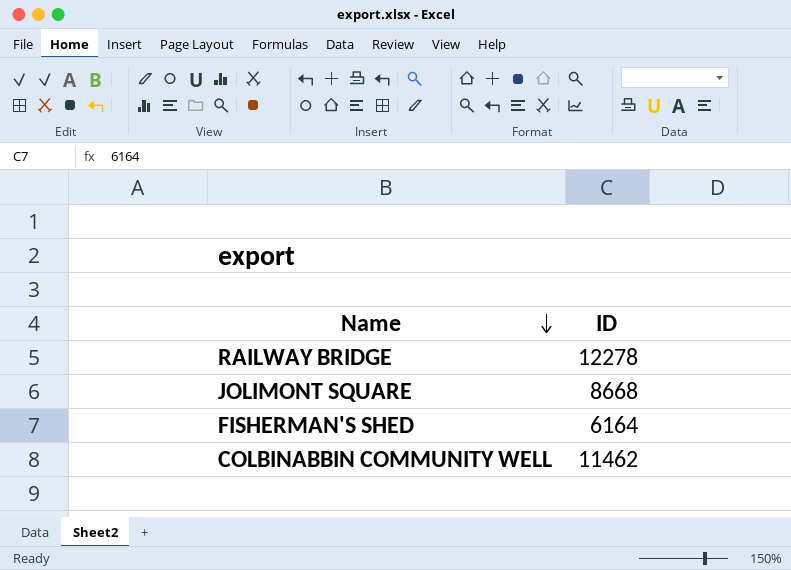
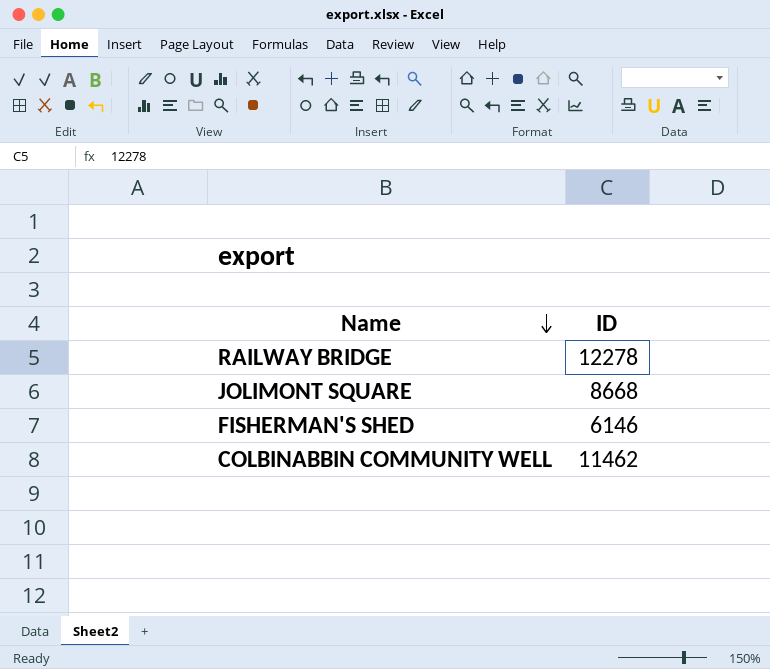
FISHERMAN'S SHED | ID: 6164 -> 6146

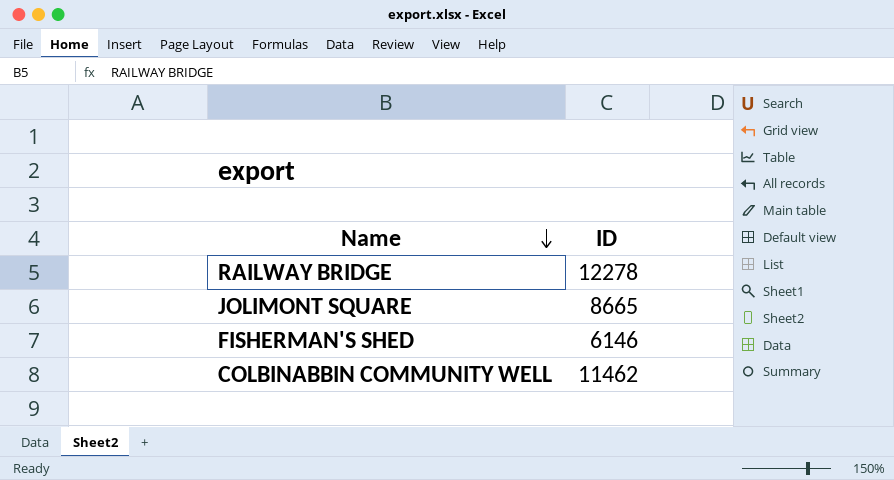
JOLIMONT SQUARE | ID: 8668 -> 8665

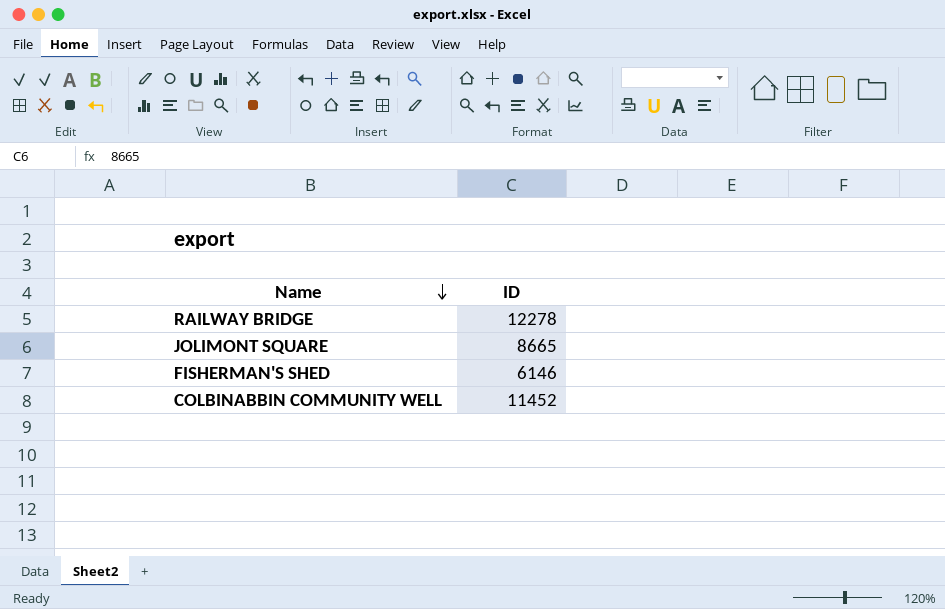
COLBINABBIN COMMUNITY WELL | ID: 11462 -> 11452

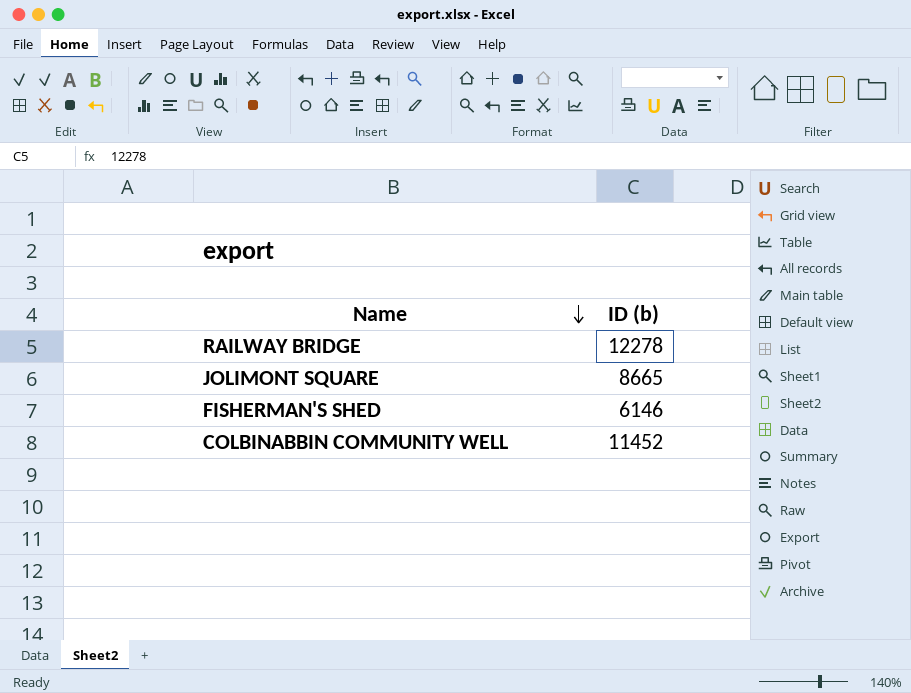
column name: ID -> ID (b)

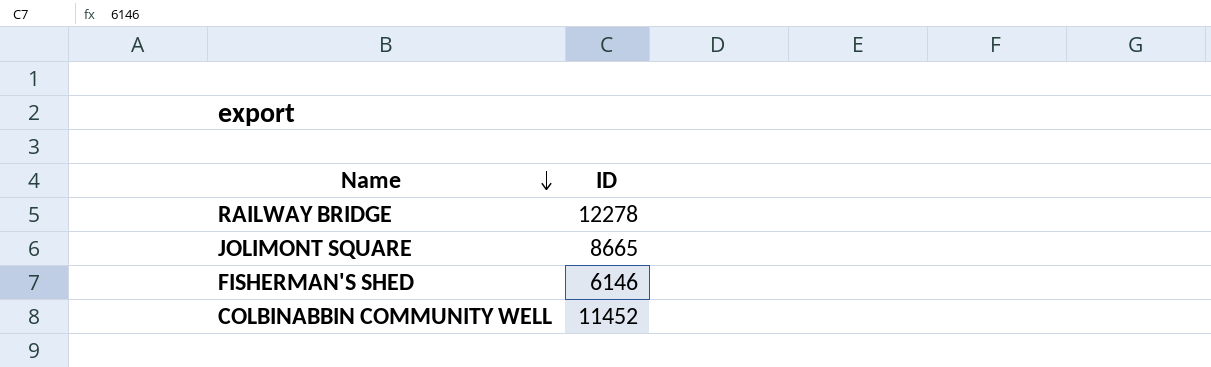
column name: ID (b) -> ID

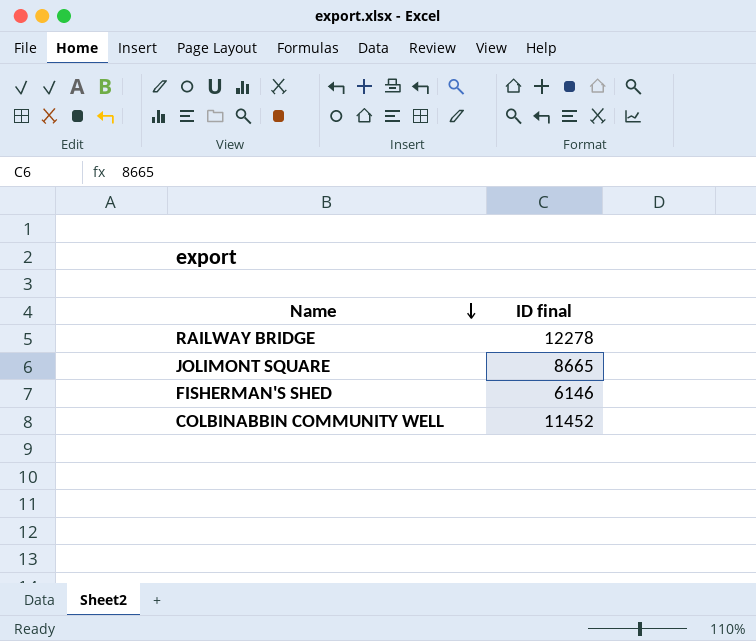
column name: ID -> ID final

